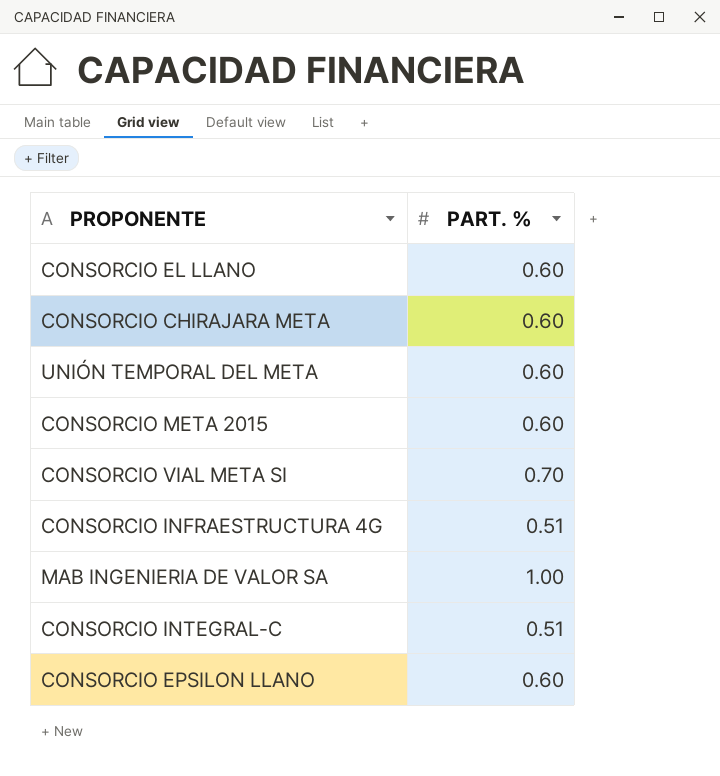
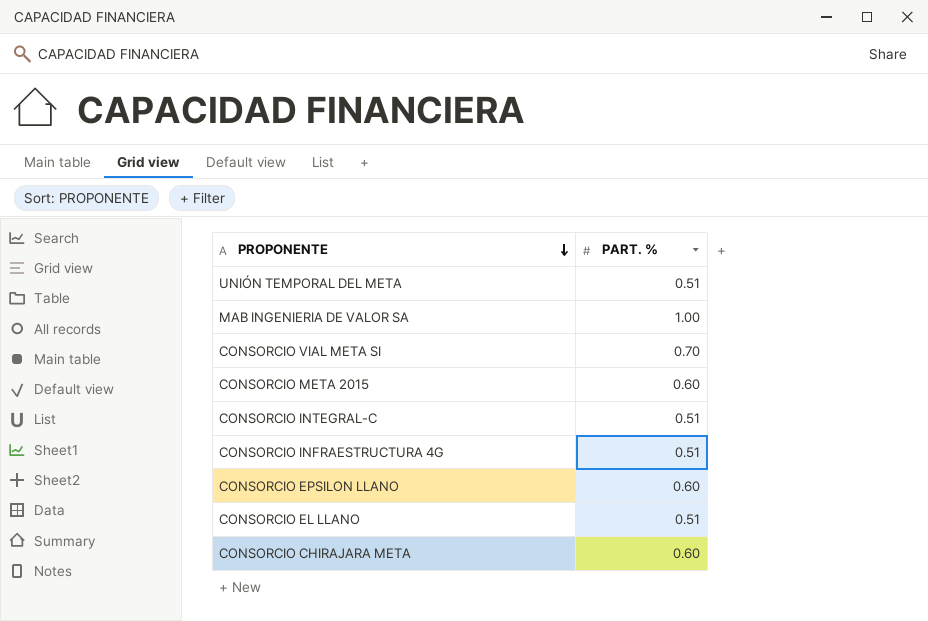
row order: none -> PROPONENTE descending
UNIÓN TEMPORAL DEL META | PART. %: 0.60 -> 0.51
CONSORCIO EL LLANO | PART. %: 0.60 -> 0.51

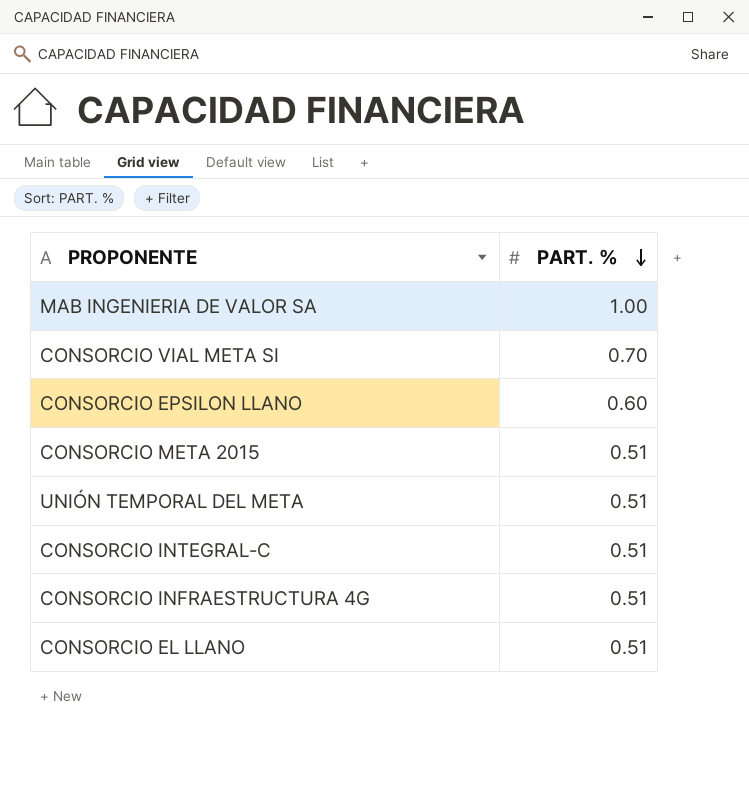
row order: PROPONENTE descending -> PART. % descending
row CONSORCIO CHIRAJARA META: 0.60 -> none
CONSORCIO META 2015 | PART. %: 0.60 -> 0.51

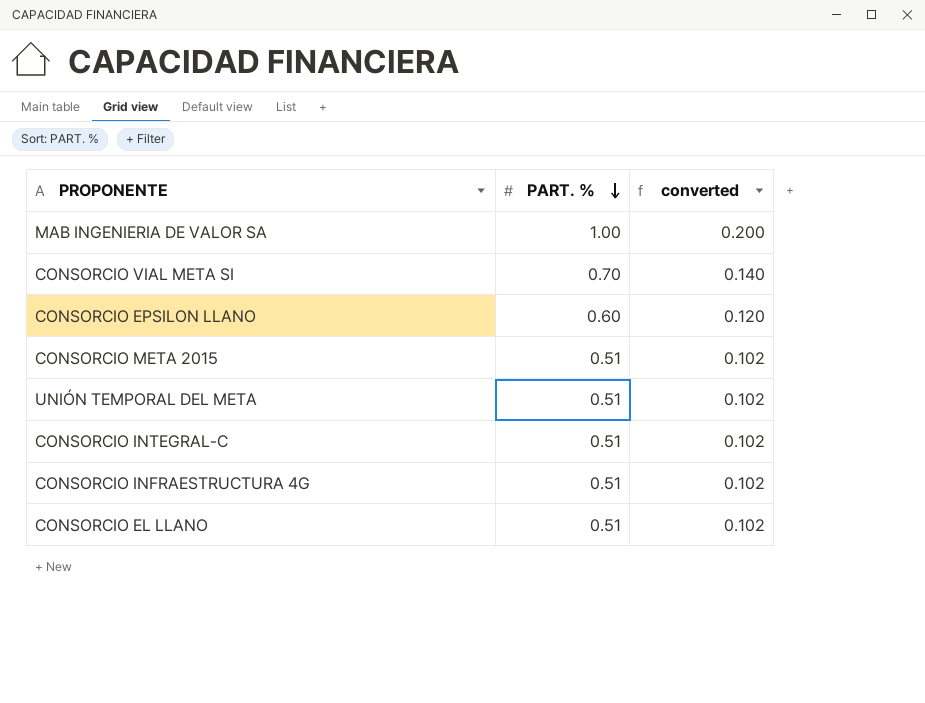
column converted | formula: none -> [PART. %] * 0.2

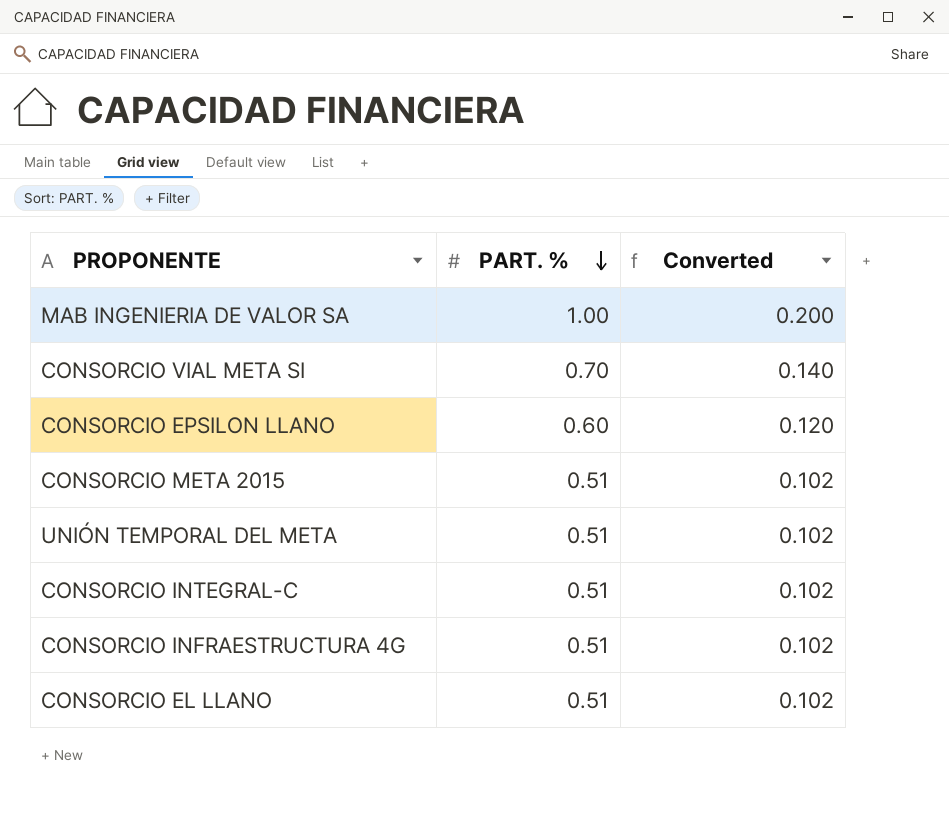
column name: converted -> Converted

